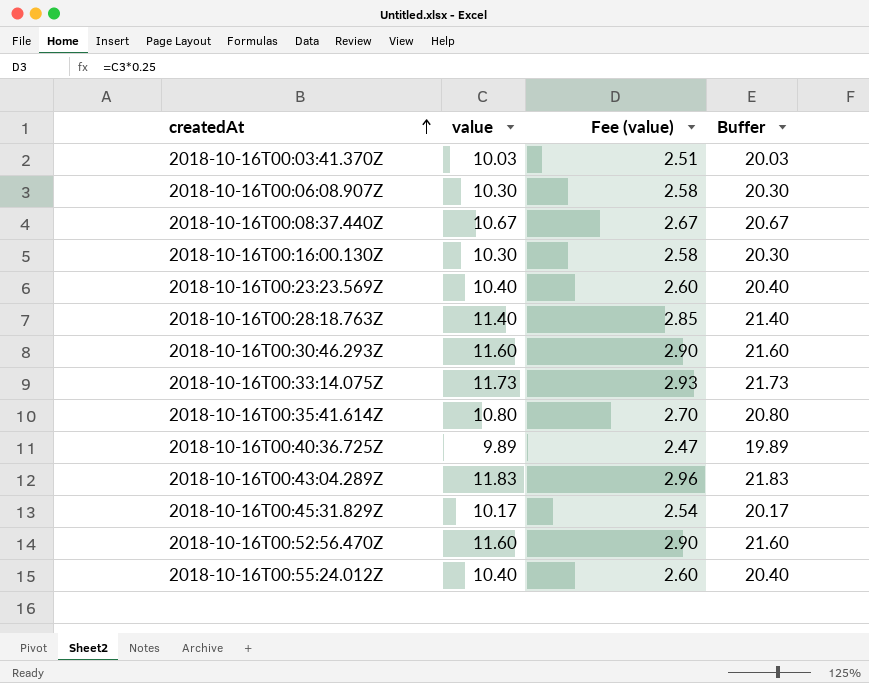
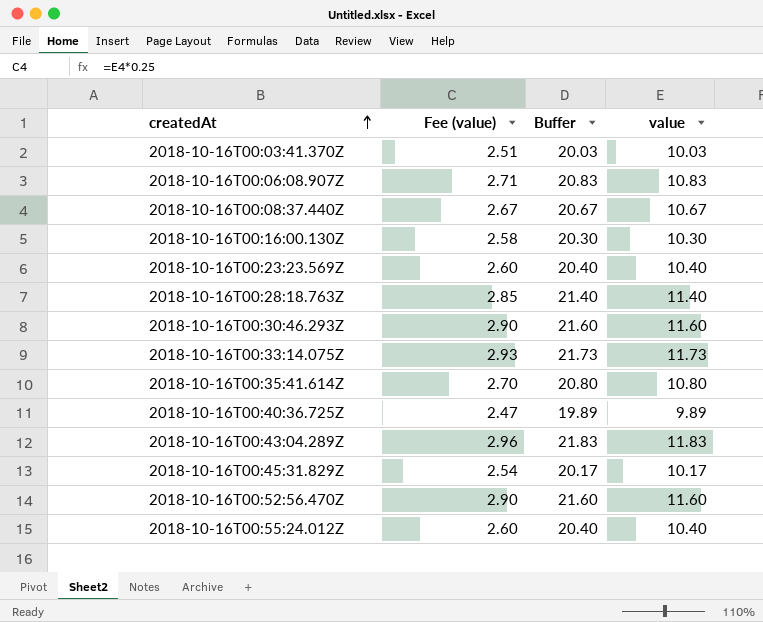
column value | position: 2 -> 4
2018-10-16T00:06:08.907Z | Fee (value): 2.58 -> 2.71
2018-10-16T00:06:08.907Z | Buffer: 20.30 -> 20.83
2018-10-16T00:06:08.907Z | value: 10.30 -> 10.83

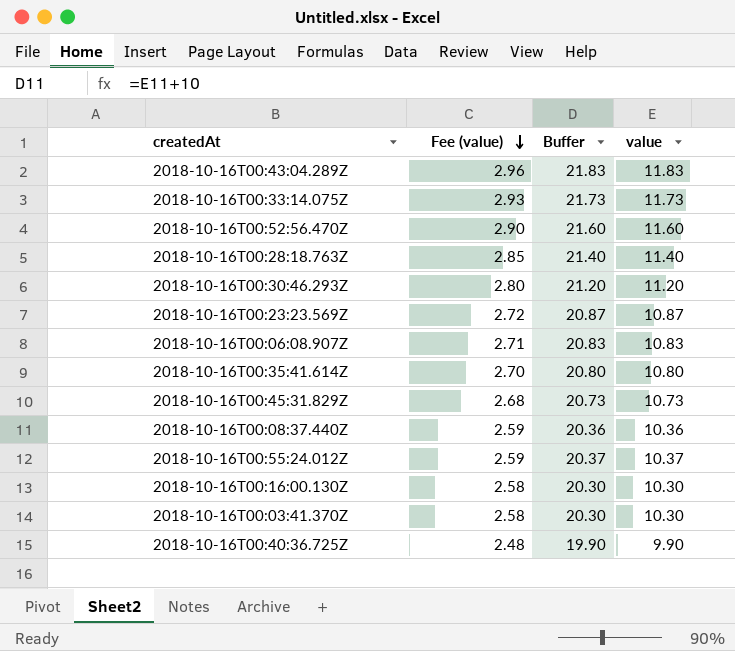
row order: createdAt ascending -> Fee (value) descending
2018-10-16T00:30:46.293Z | Fee (value): 2.90 -> 2.80
2018-10-16T00:30:46.293Z | Buffer: 21.60 -> 21.20
2018-10-16T00:30:46.293Z | value: 11.60 -> 11.20
2018-10-16T00:23:23.569Z | Fee (value): 2.60 -> 2.72
2018-10-16T00:23:23.569Z | Buffer: 20.40 -> 20.87
2018-10-16T00:23:23.569Z | value: 10.40 -> 10.87
2018-10-16T00:45:31.829Z | Fee (value): 2.54 -> 2.68
2018-10-16T00:45:31.829Z | Buffer: 20.17 -> 20.73
2018-10-16T00:45:31.829Z | value: 10.17 -> 10.73
2018-10-16T00:08:37.440Z | Fee (value): 2.67 -> 2.59
2018-10-16T00:08:37.440Z | Buffer: 20.67 -> 20.36
2018-10-16T00:08:37.440Z | value: 10.67 -> 10.36
2018-10-16T00:55:24.012Z | Fee (value): 2.60 -> 2.59
2018-10-16T00:55:24.012Z | Buffer: 20.40 -> 20.37
2018-10-16T00:55:24.012Z | value: 10.40 -> 10.37
2018-10-16T00:03:41.370Z | Fee (value): 2.51 -> 2.58
2018-10-16T00:03:41.370Z | Buffer: 20.03 -> 20.30
2018-10-16T00:03:41.370Z | value: 10.03 -> 10.30
2018-10-16T00:40:36.725Z | Fee (value): 2.47 -> 2.48
2018-10-16T00:40:36.725Z | Buffer: 19.89 -> 19.90
2018-10-16T00:40:36.725Z | value: 9.89 -> 9.90

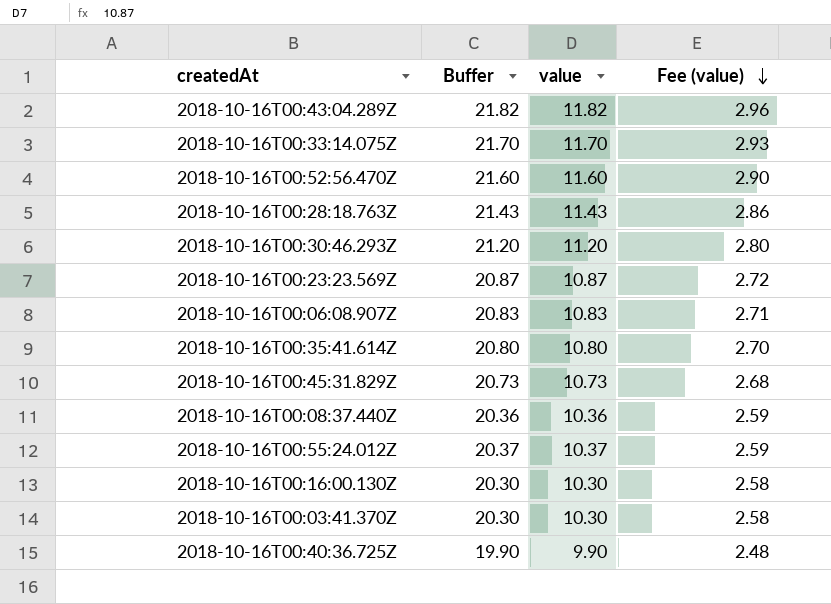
column Fee (value) | position: 2 -> 4
2018-10-16T00:43:04.289Z | Buffer: 21.83 -> 21.82
2018-10-16T00:43:04.289Z | value: 11.83 -> 11.82
2018-10-16T00:33:14.075Z | Buffer: 21.73 -> 21.70
2018-10-16T00:33:14.075Z | value: 11.73 -> 11.70
2018-10-16T00:28:18.763Z | Buffer: 21.40 -> 21.43
2018-10-16T00:28:18.763Z | value: 11.40 -> 11.43
2018-10-16T00:28:18.763Z | Fee (value): 2.85 -> 2.86

